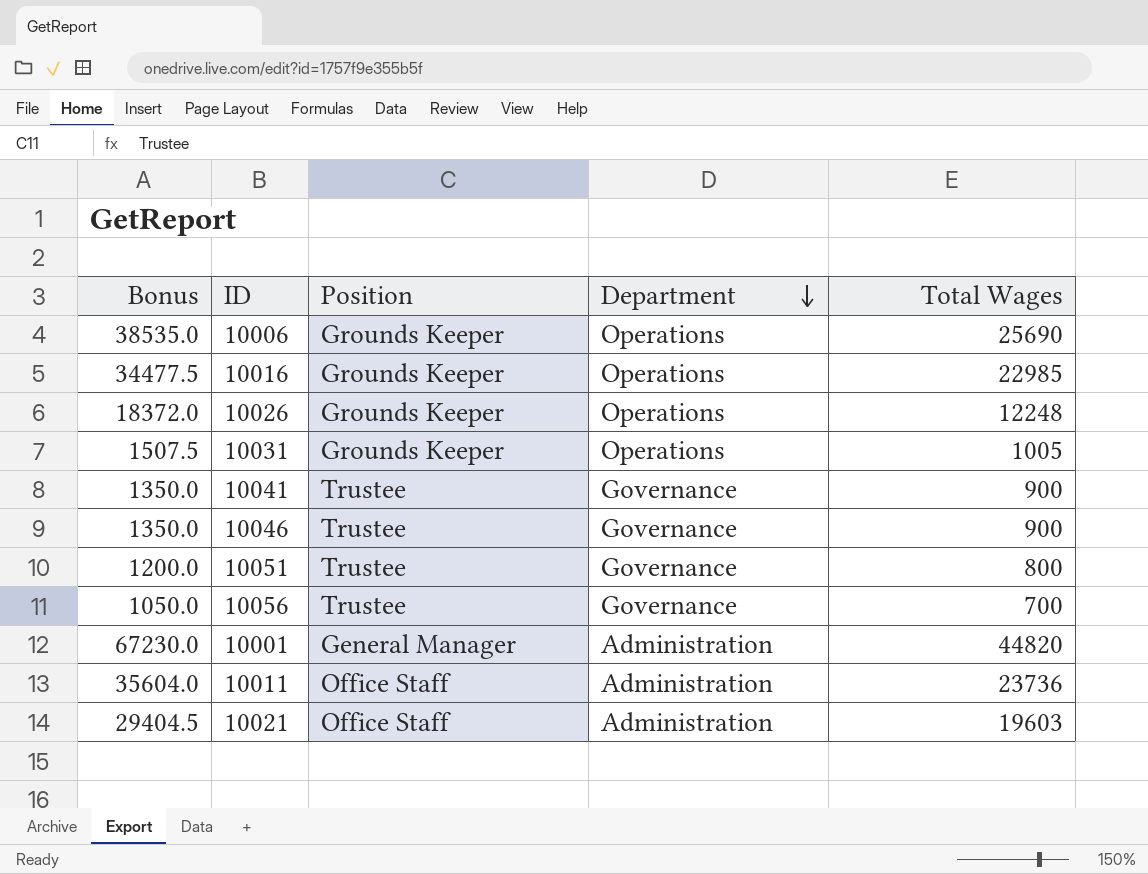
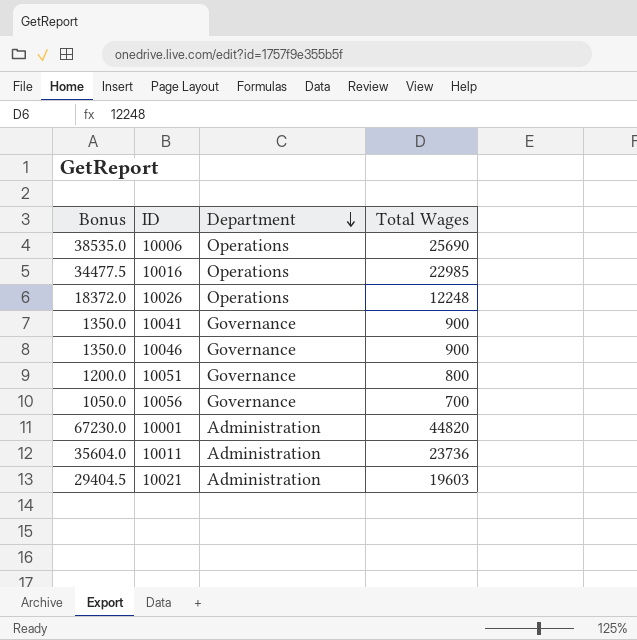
column Position | position: 3 -> none
row 10031: 1507.5 | Grounds Keeper | Operations | 1005 -> none

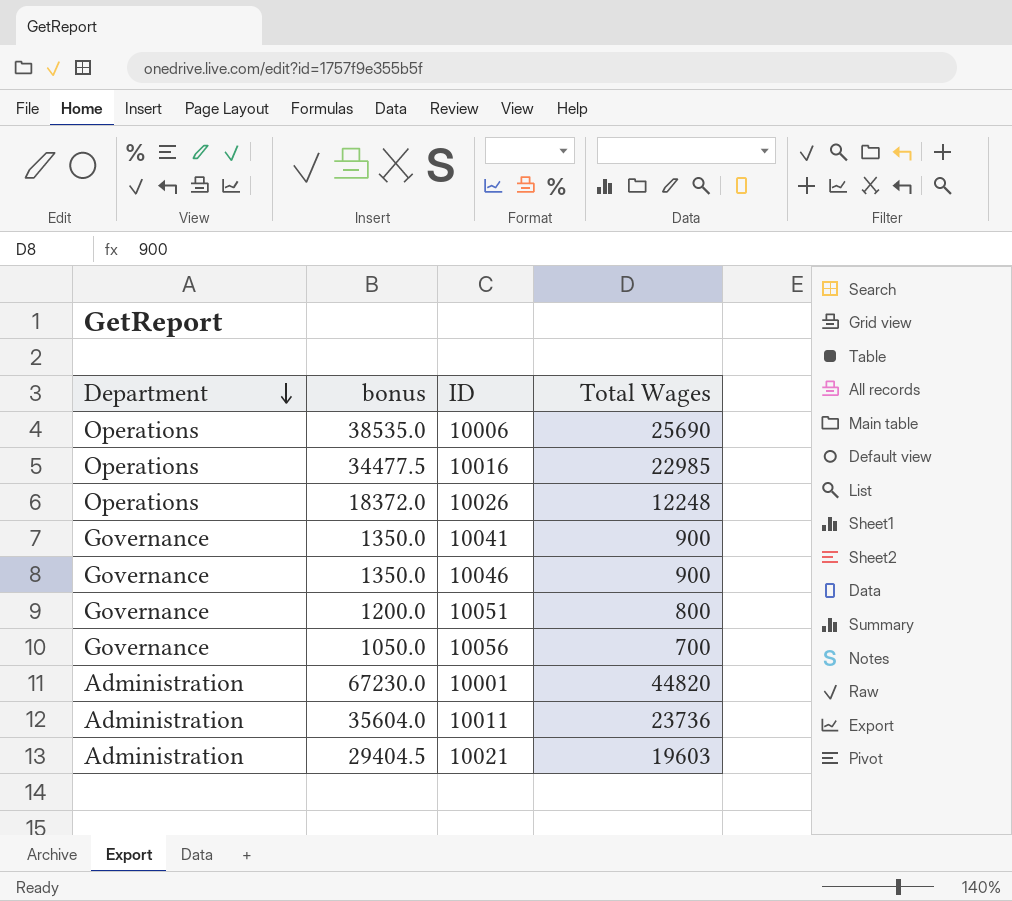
column Department | position: 3 -> 1
column name: Bonus -> bonus

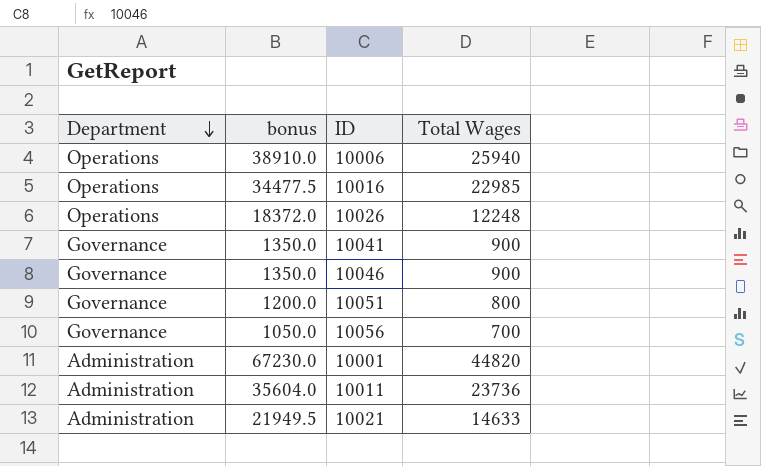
10006 | bonus: 38535.0 -> 38910.0
10006 | Total Wages: 25690 -> 25940
10021 | bonus: 29404.5 -> 21949.5
10021 | Total Wages: 19603 -> 14633

